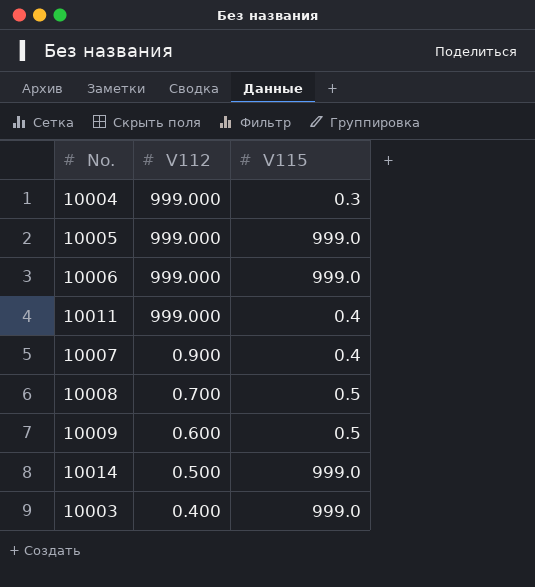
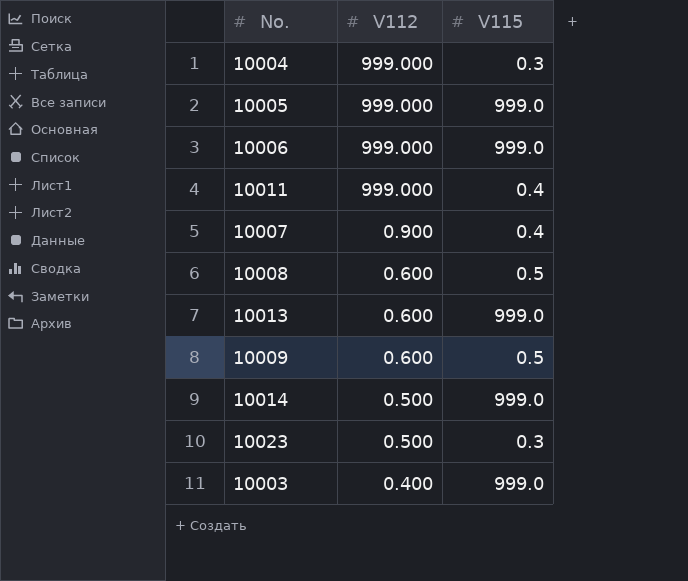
10008 | V112: 0.700 -> 0.600
row 10013: none -> 0.600 | 999.0
row 10023: none -> 0.500 | 0.3

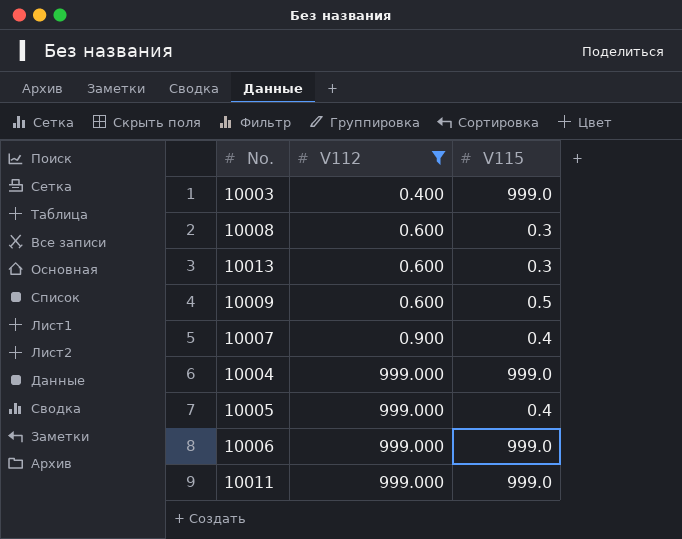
filter: none -> V112 != 0.500
row order: V112 descending -> V112 ascending
10008 | V115: 0.5 -> 0.3
10013 | V115: 999.0 -> 0.3
10004 | V115: 0.3 -> 999.0
10005 | V115: 999.0 -> 0.4
10011 | V115: 0.4 -> 999.0

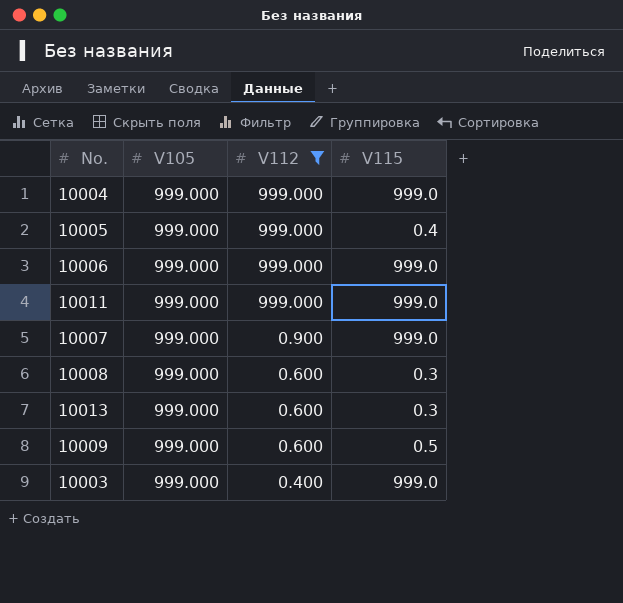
row order: V112 ascending -> V112 descending
column V105 | position: none -> 2
10007 | V115: 0.4 -> 999.0

